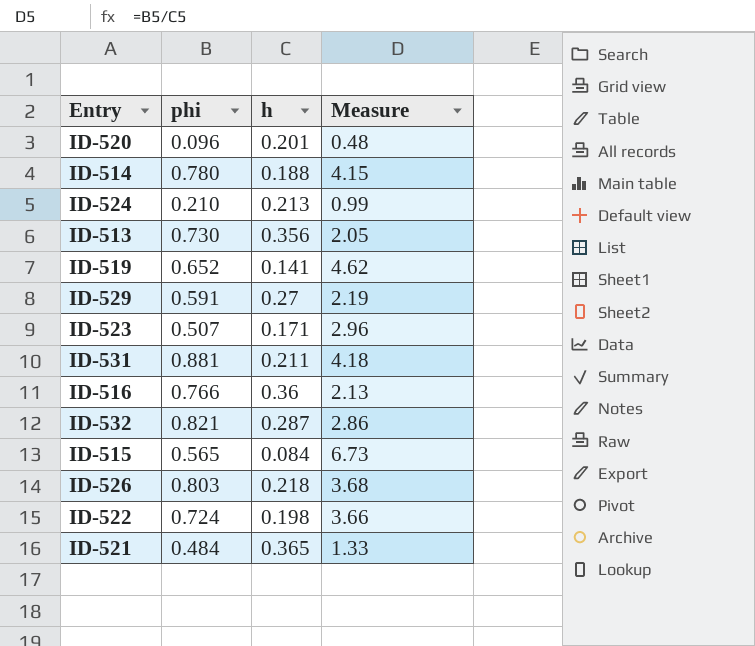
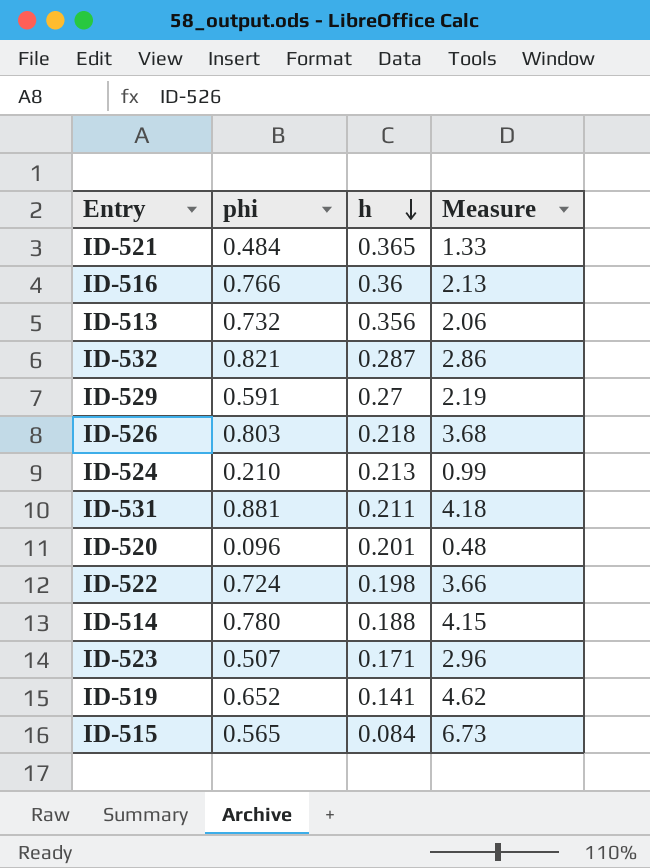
row order: none -> h descending
ID-513 | phi: 0.730 -> 0.732
ID-513 | Measure: 2.05 -> 2.06

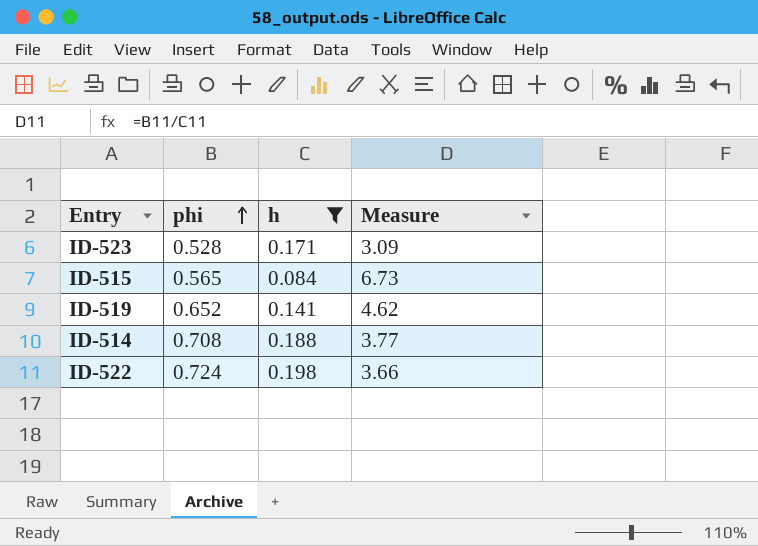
filter: none -> h <= 0.198
row order: h descending -> phi ascending
ID-523 | phi: 0.507 -> 0.528
ID-523 | Measure: 2.96 -> 3.09
ID-514 | phi: 0.780 -> 0.708
ID-514 | Measure: 4.15 -> 3.77

